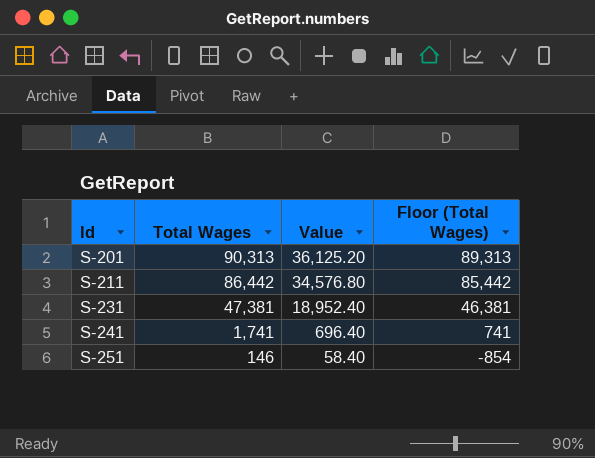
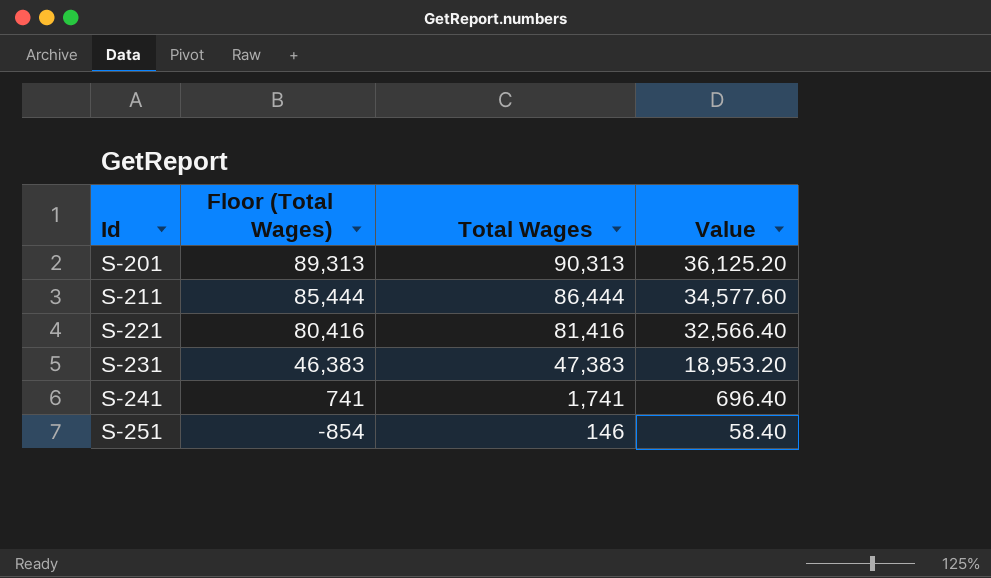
column Floor (Total Wages) | position: 4 -> 2
S-211 | Floor (Total Wages): 85,442 -> 85,444
S-211 | Total Wages: 86,442 -> 86,444
S-211 | Value: 34,576.80 -> 34,577.60
row S-221: none -> 80,416 | 81,416 | 32,566.40
S-231 | Floor (Total Wages): 46,381 -> 46,383
S-231 | Total Wages: 47,381 -> 47,383
S-231 | Value: 18,952.40 -> 18,953.20

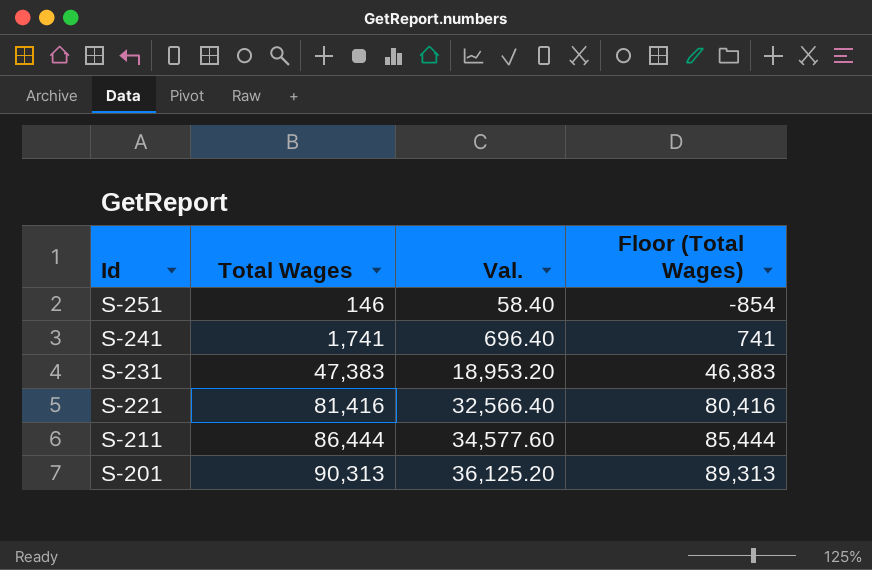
row order: Id ascending -> Id descending
column name: Value -> Val.
column Floor (Total Wages) | position: 2 -> 4

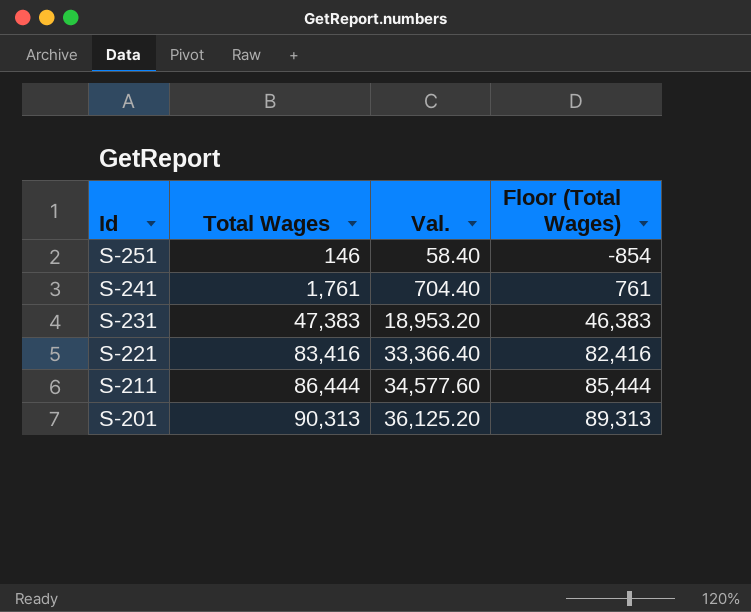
S-241 | Total Wages: 1,741 -> 1,761
S-241 | Val.: 696.40 -> 704.40
S-241 | Floor (Total Wages): 741 -> 761
S-221 | Total Wages: 81,416 -> 83,416
S-221 | Val.: 32,566.40 -> 33,366.40
S-221 | Floor (Total Wages): 80,416 -> 82,416

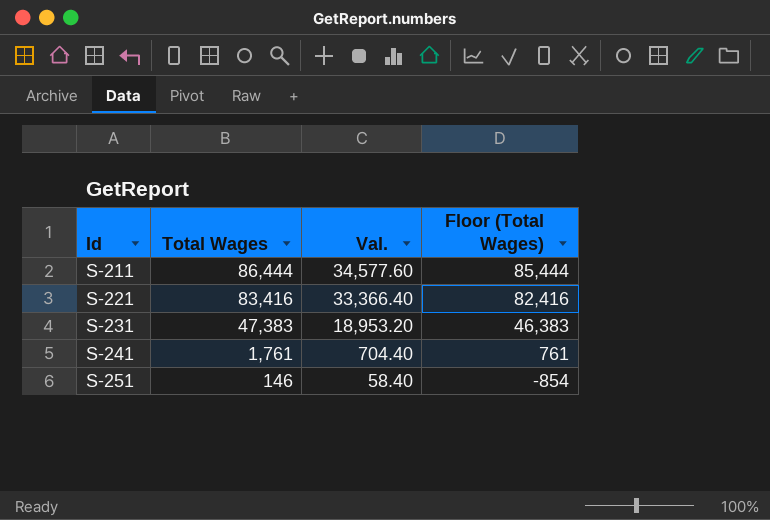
row order: Id descending -> Id ascending
row S-201: 90,313 | 36,125.20 | 89,313 -> none

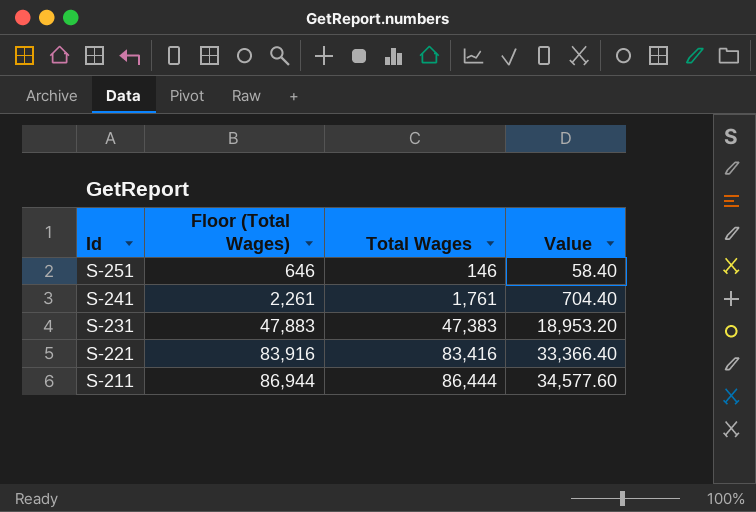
row order: Id ascending -> Id descending
column Floor (Total Wages) | formula: [Total Wages] - 1000 -> [Total Wages] + 500
column Floor (Total Wages) | position: 4 -> 2
column name: Val. -> Value

